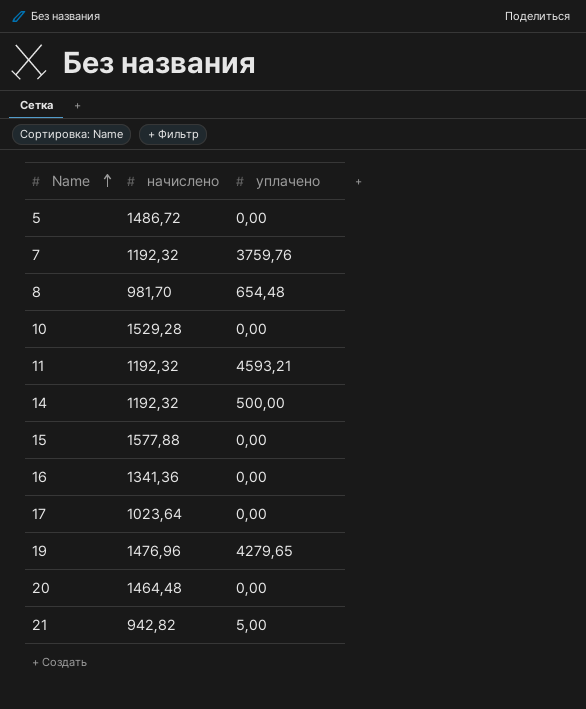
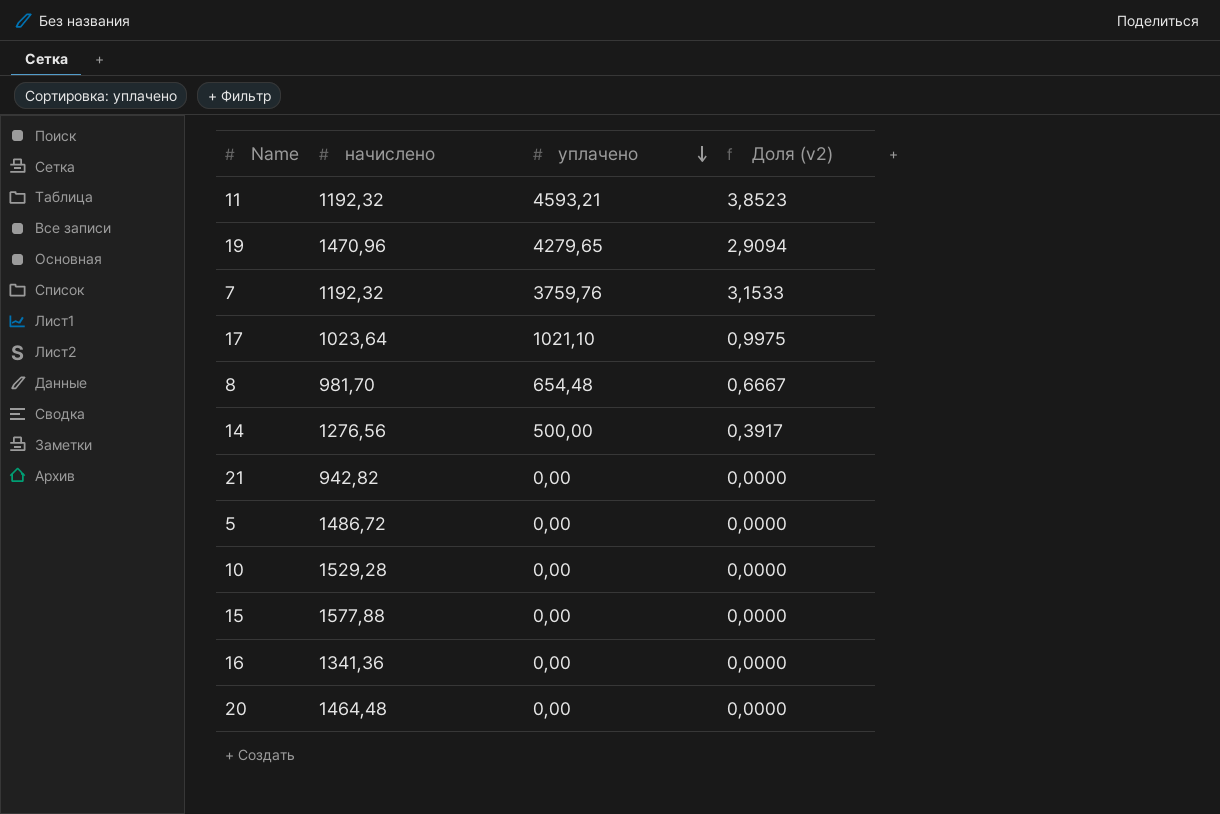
row order: Name ascending -> уплачено descending
column Доля (v2) | formula: none -> [уплачено] / [начислено]
19 | начислено: 1476,96 -> 1470,96
17 | уплачено: 0,00 -> 1021,10
14 | начислено: 1192,32 -> 1276,56
21 | уплачено: 5,00 -> 0,00

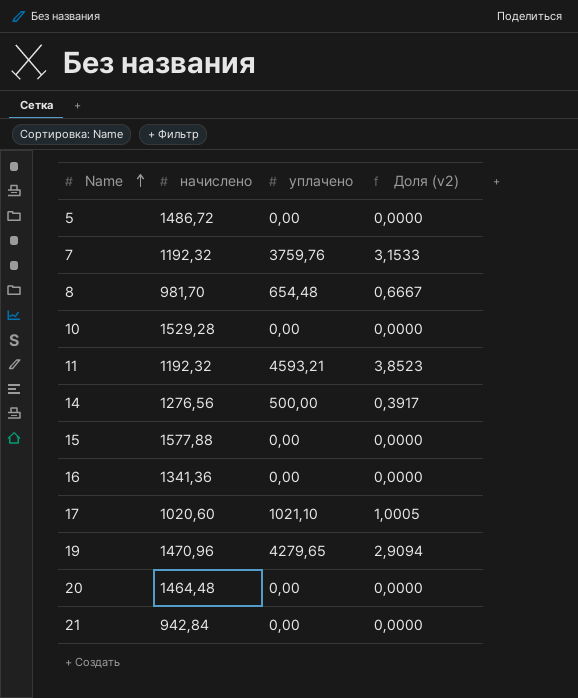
row order: уплачено descending -> Name ascending
17 | начислено: 1023,64 -> 1020,60
17 | Доля (v2): 0,9975 -> 1,0005
21 | начислено: 942,82 -> 942,84

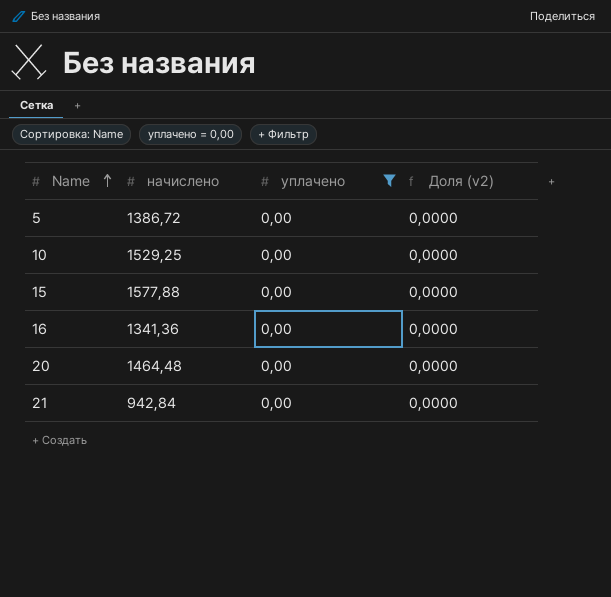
filter: none -> уплачено = 0,00
5 | начислено: 1486,72 -> 1386,72
10 | начислено: 1529,28 -> 1529,25

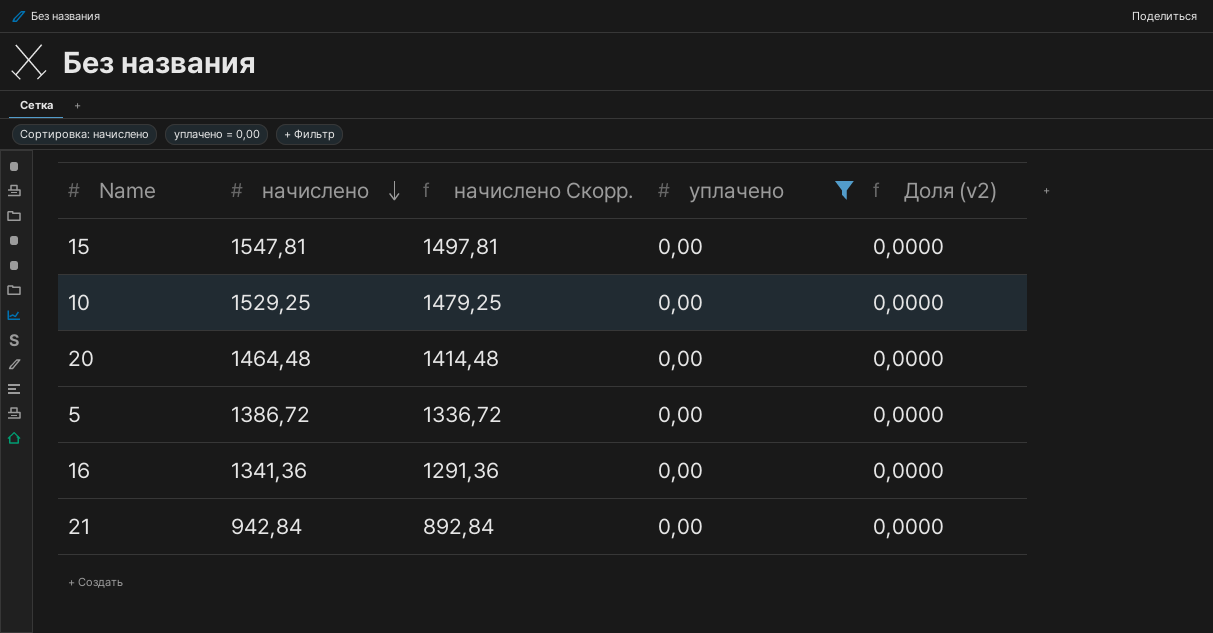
row order: Name ascending -> начислено descending
column начислено Скорр. | formula: none -> [начислено] - 50
15 | начислено: 1577,88 -> 1547,81

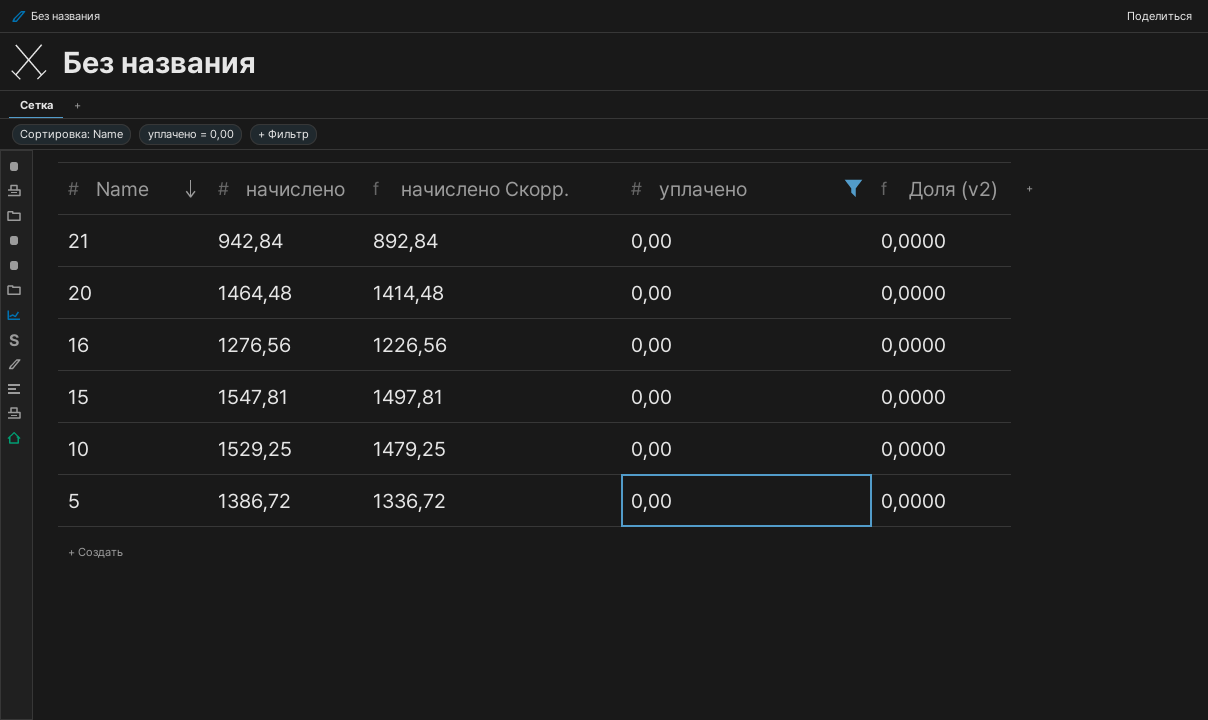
row order: начислено descending -> Name descending
16 | начислено: 1341,36 -> 1276,56
16 | начислено Скорр.: 1291,36 -> 1226,56

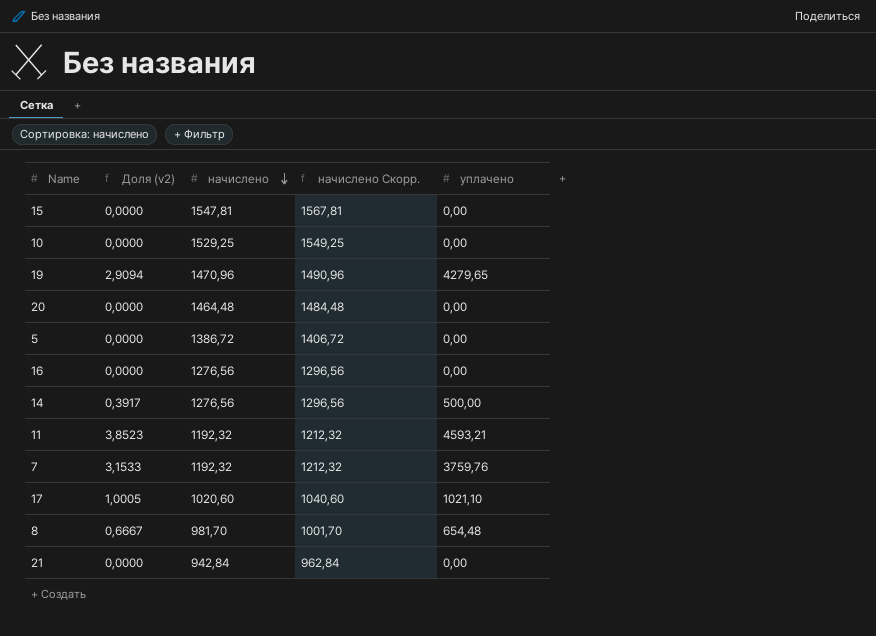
filter: уплачено = 0,00 -> none
row order: Name descending -> начислено descending
column Доля (v2) | position: 5 -> 2
column начислено Скорр. | formula: [начислено] - 50 -> [начислено] + 20

